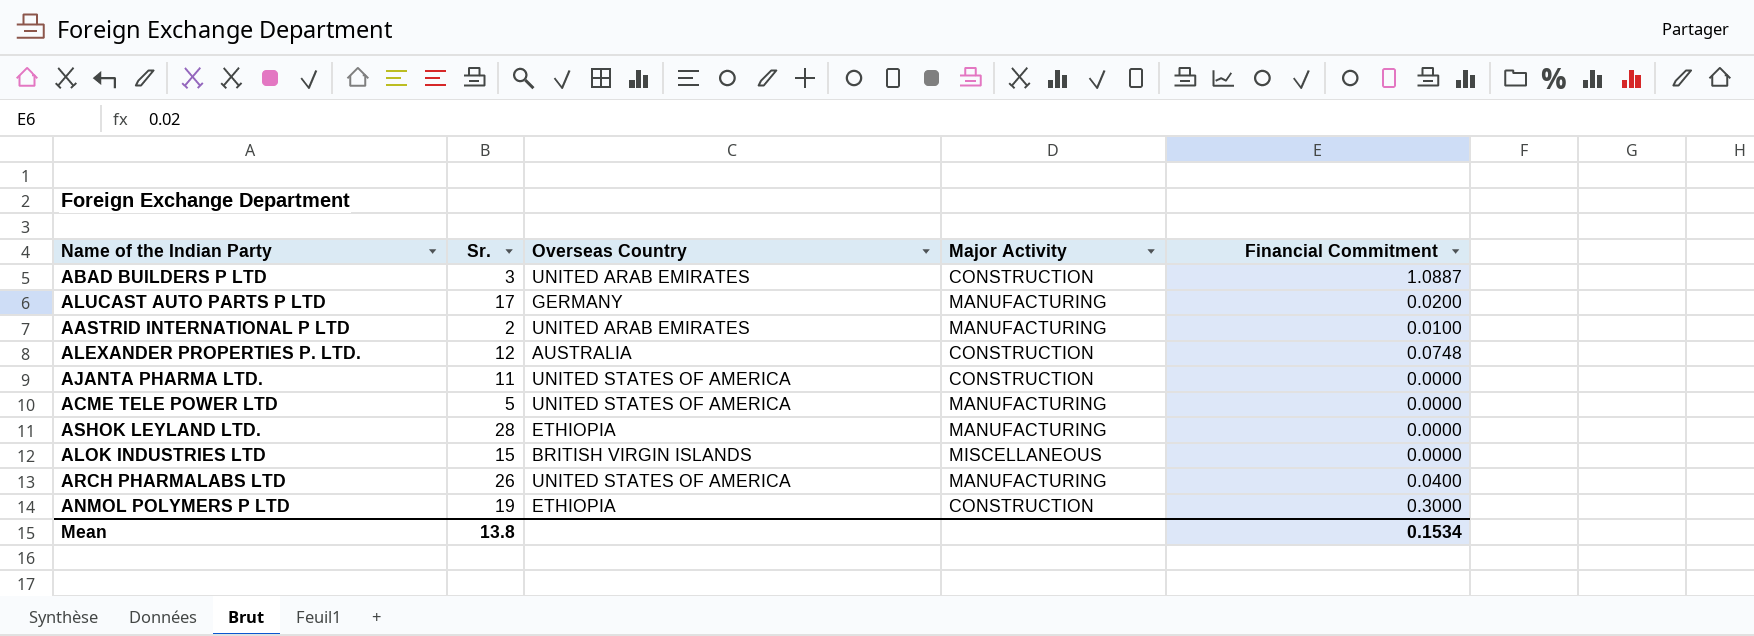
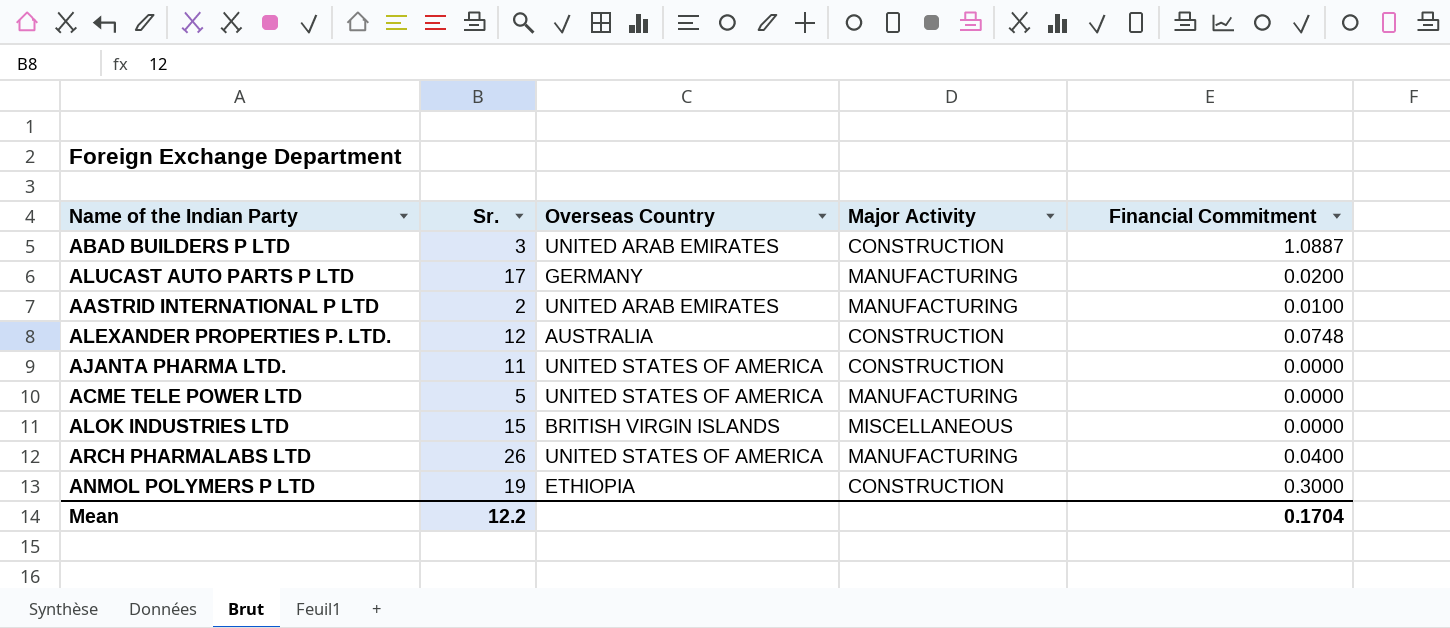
row ASHOK LEYLAND LTD.: 28 | ETHIOPIA | MANUFACTURING | 0.0000 -> none
Mean | Sr.: 13.8 -> 12.2
Mean | Financial Commitment: 0.1534 -> 0.1704

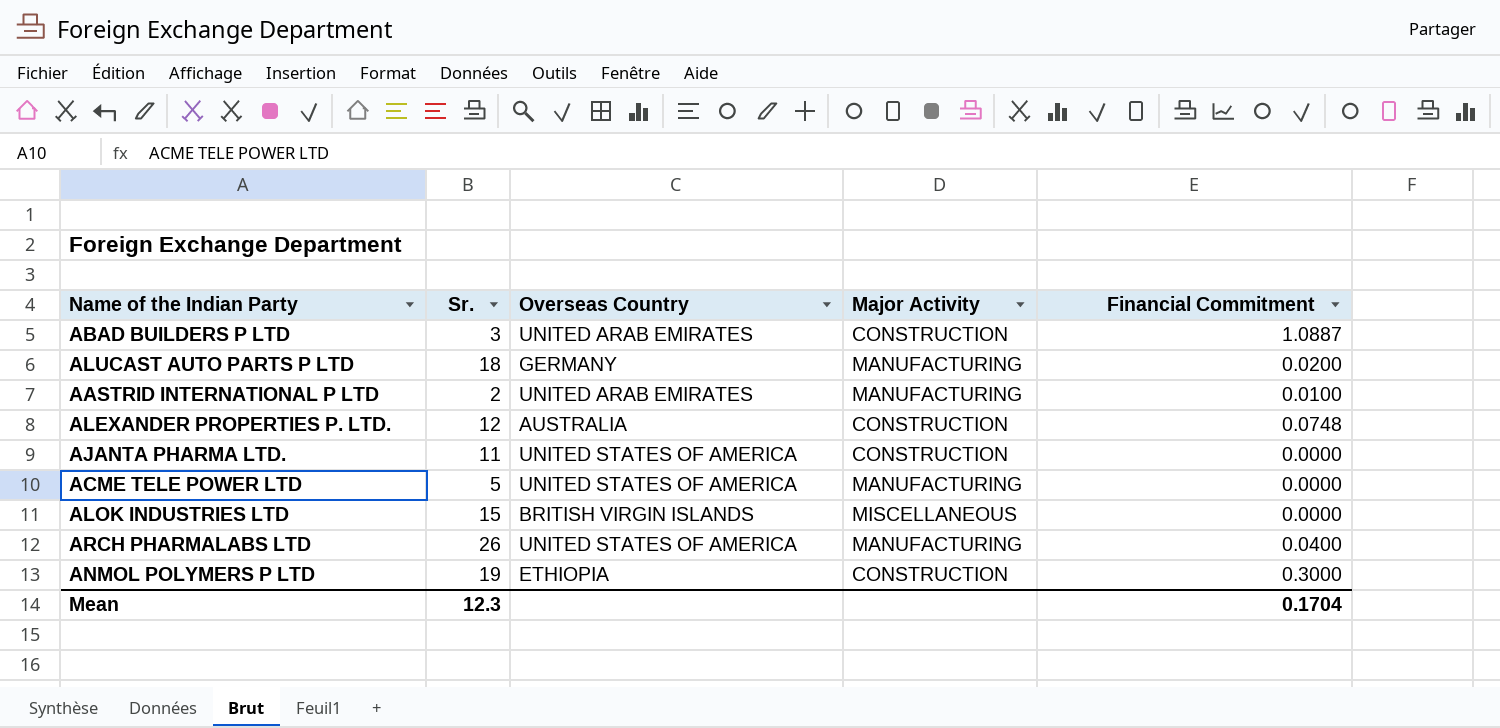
ALUCAST AUTO PARTS P LTD | Sr.: 17 -> 18
Mean | Sr.: 12.2 -> 12.3

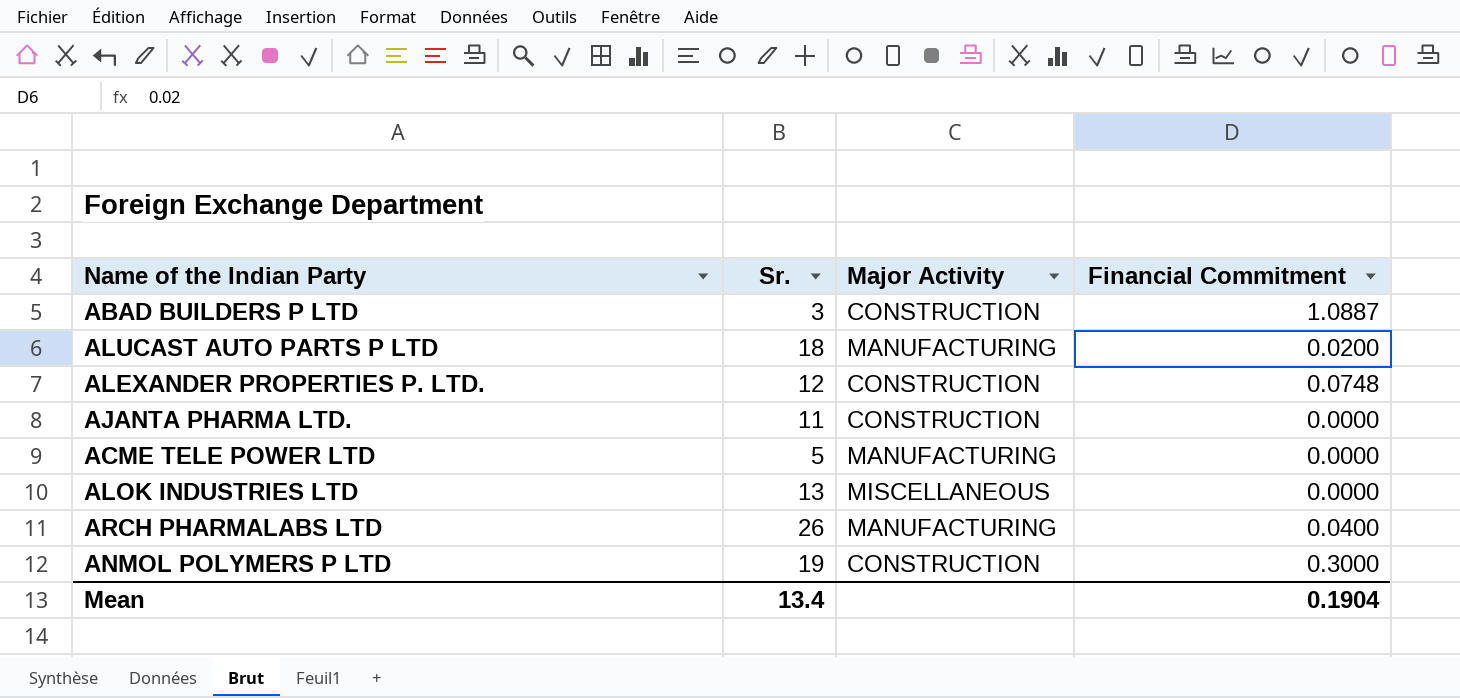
column Overseas Country | position: 3 -> none
row AASTRID INTERNATIONAL P LTD: 2 | UNITED ARAB EMIRATES | MANUFACTURING | 0.0100 -> none
ALOK INDUSTRIES LTD | Sr.: 15 -> 13
Mean | Sr.: 12.3 -> 13.4
Mean | Financial Commitment: 0.1704 -> 0.1904

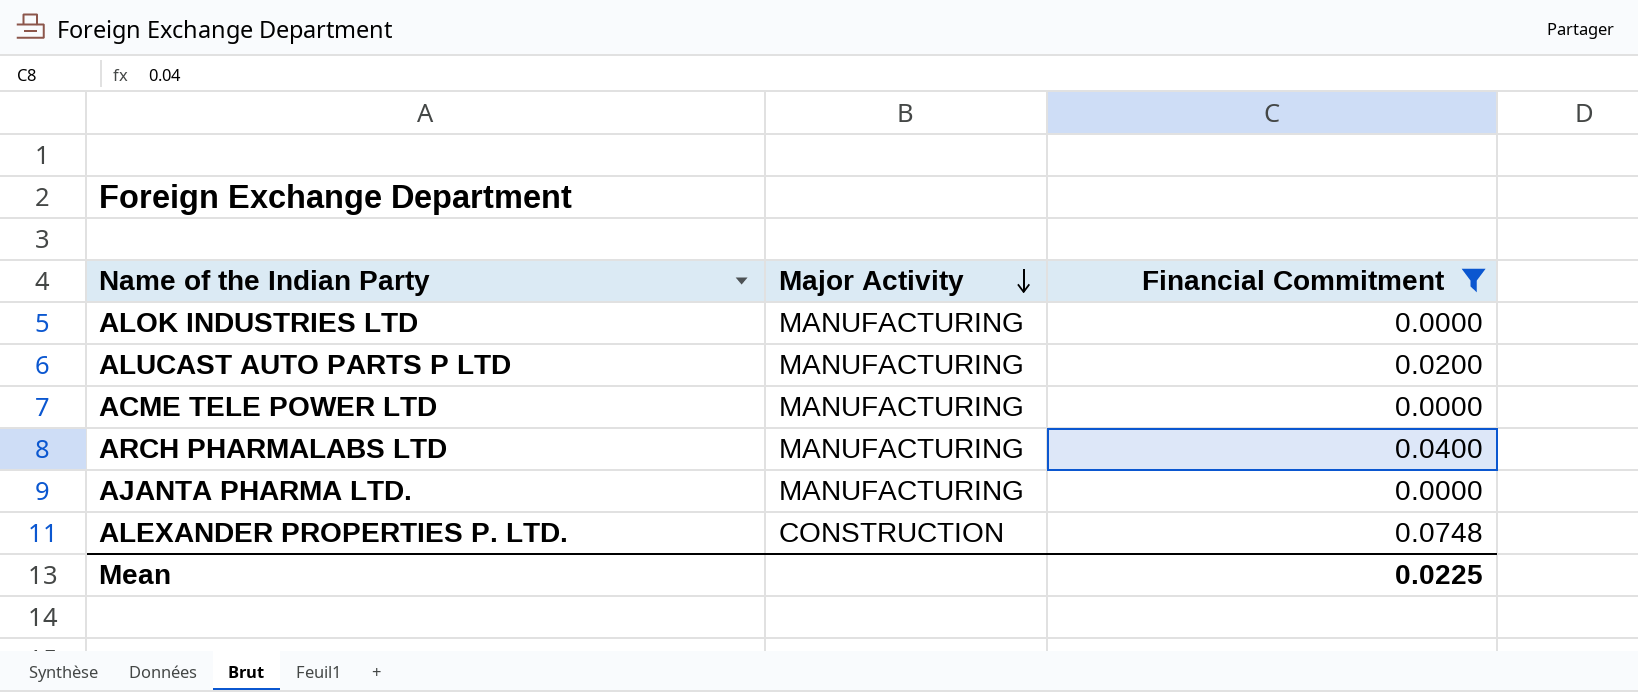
filter: none -> Financial Commitment <= 0.0748
row order: none -> Major Activity descending
column Sr. | position: 2 -> none
ALOK INDUSTRIES LTD | Major Activity: MISCELLANEOUS -> MANUFACTURING
AJANTA PHARMA LTD. | Major Activity: CONSTRUCTION -> MANUFACTURING
Mean | Financial Commitment: 0.1904 -> 0.0225

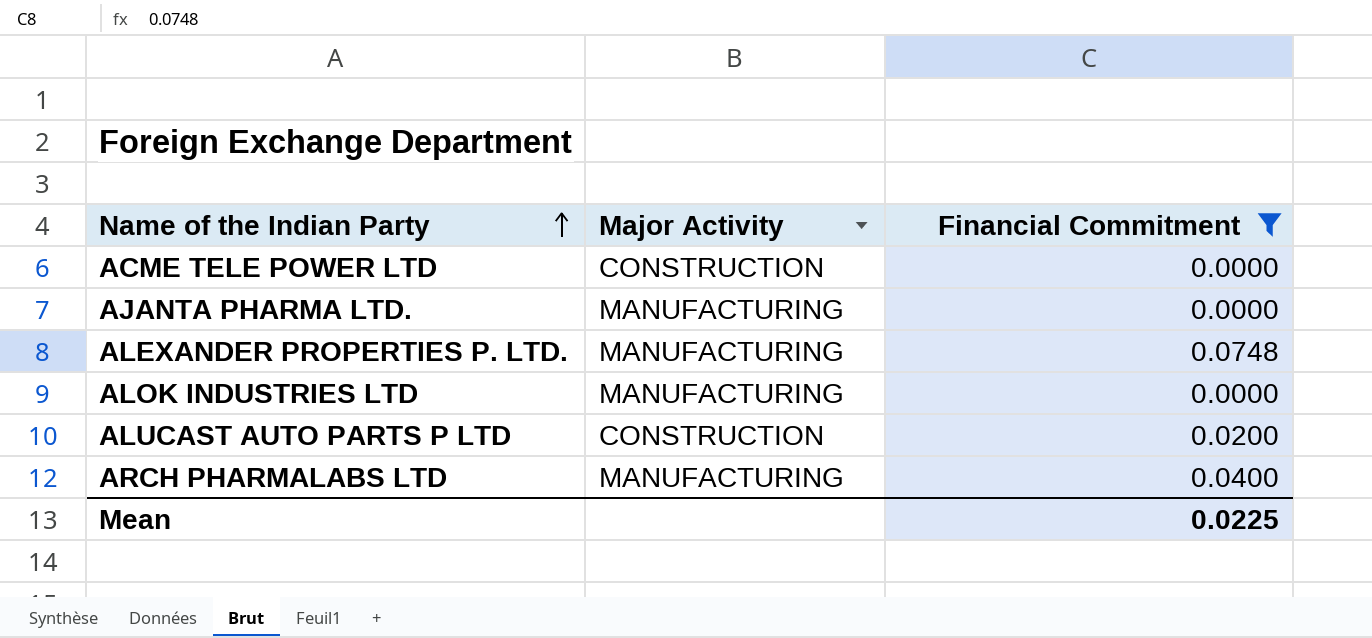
row order: Major Activity descending -> Name of the Indian Party ascending
ACME TELE POWER LTD | Major Activity: MANUFACTURING -> CONSTRUCTION
ALEXANDER PROPERTIES P. LTD. | Major Activity: CONSTRUCTION -> MANUFACTURING
ALUCAST AUTO PARTS P LTD | Major Activity: MANUFACTURING -> CONSTRUCTION

